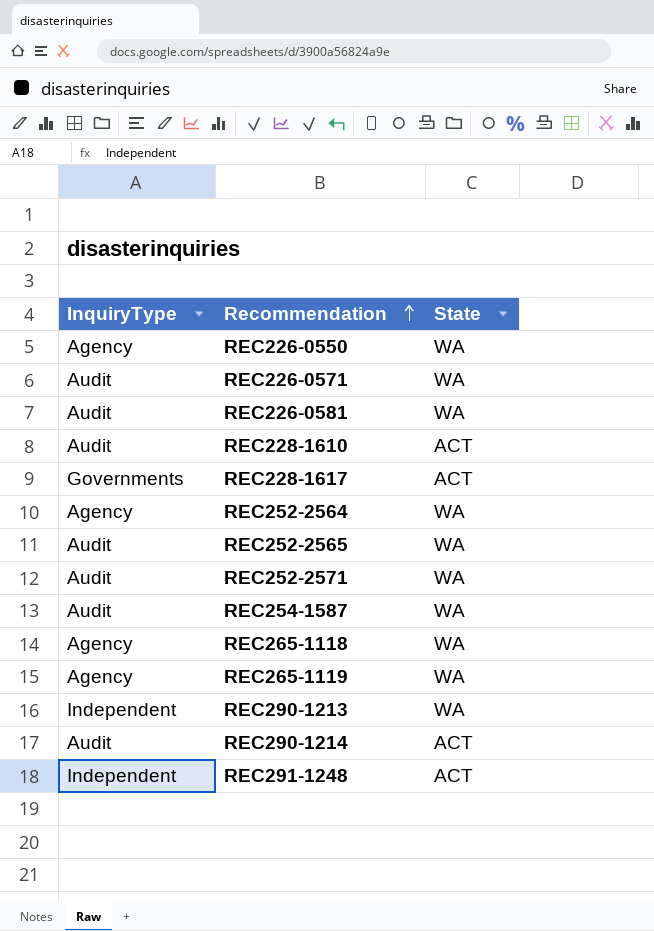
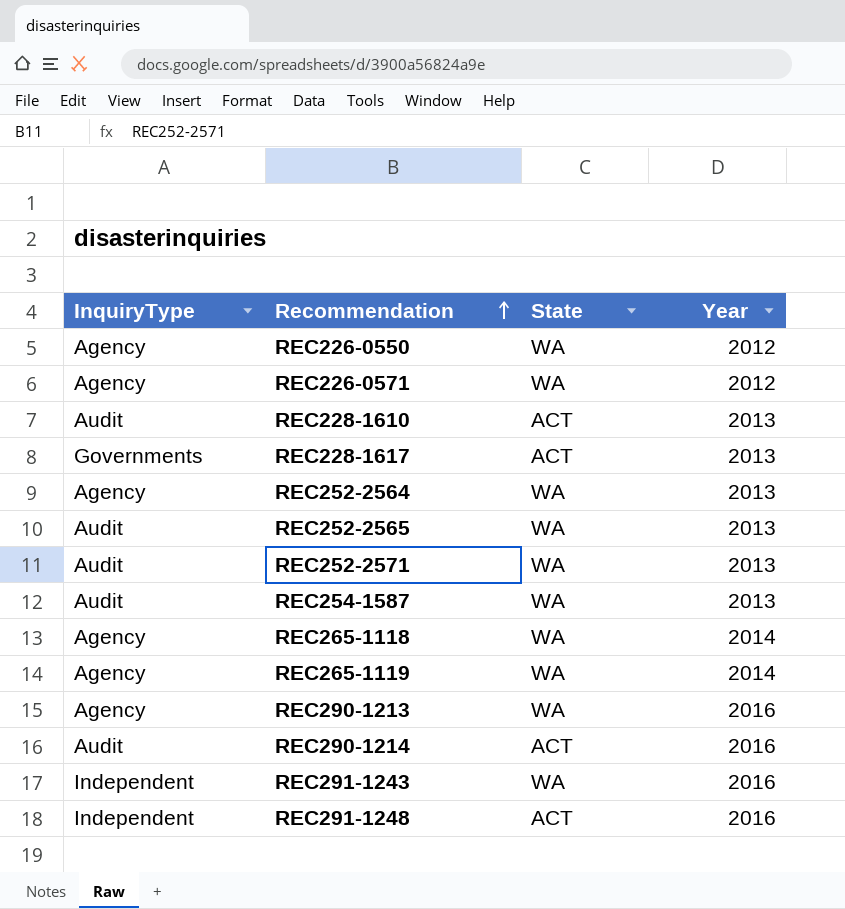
column Year | position: none -> 4
row REC226-0581: Audit | WA -> none
REC226-0571 | InquiryType: Audit -> Agency
REC290-1213 | InquiryType: Independent -> Agency
row REC291-1243: none -> Independent | WA | 2016

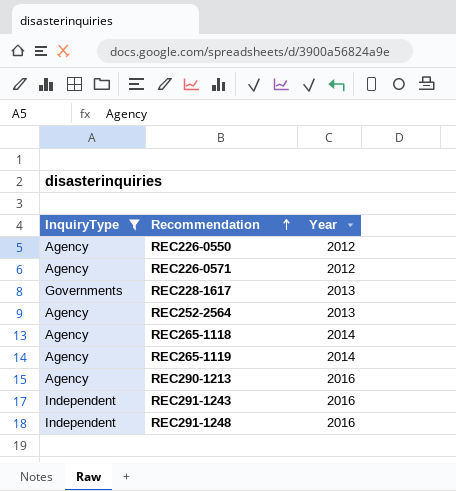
filter: none -> InquiryType != Audit
column State | position: 3 -> none

